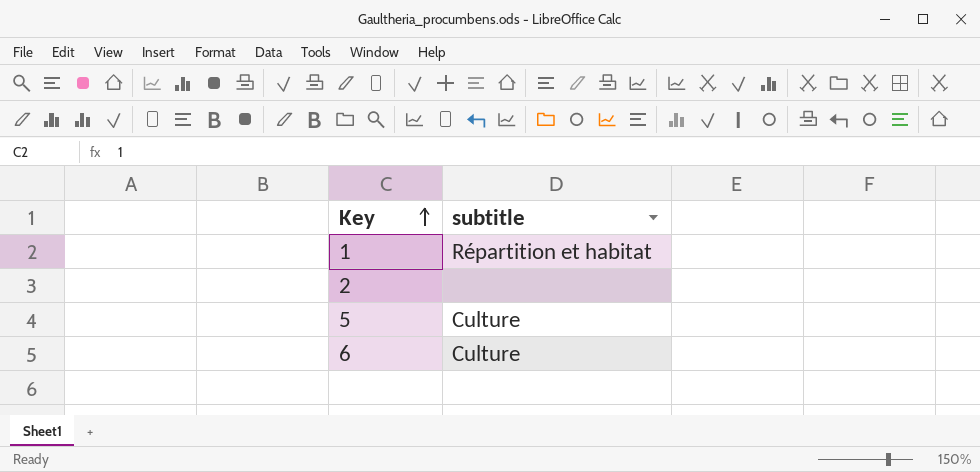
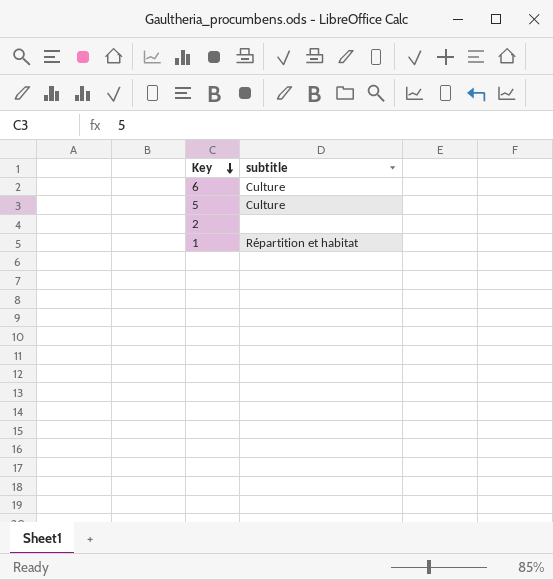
row order: Key ascending -> Key descending

